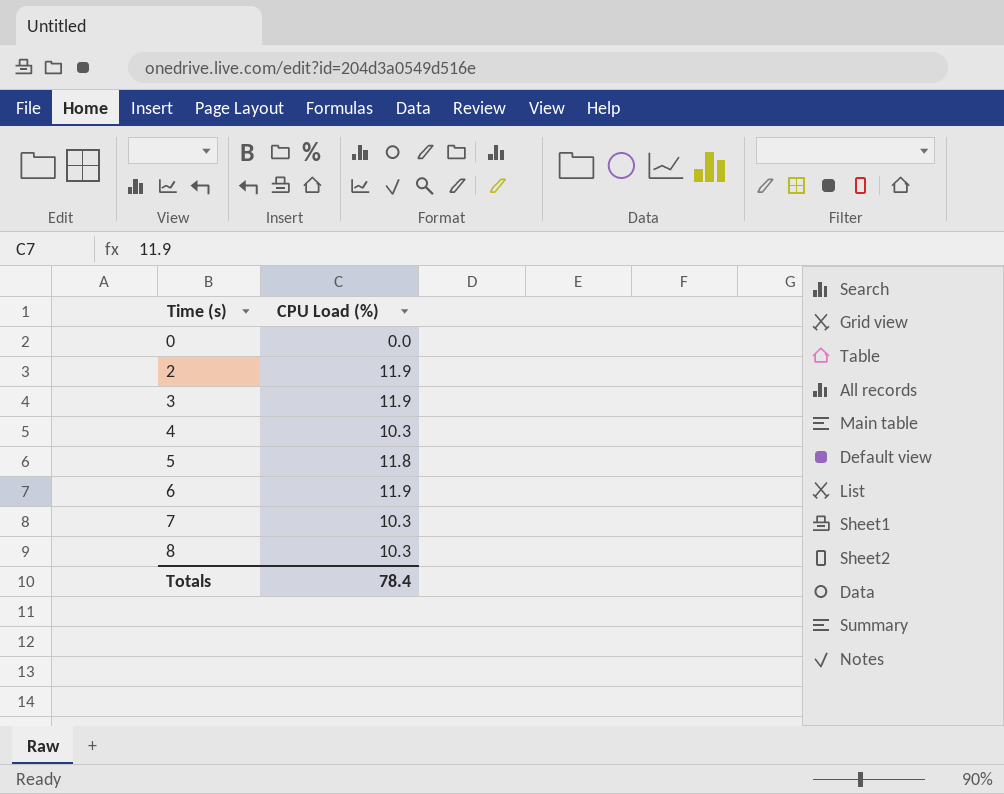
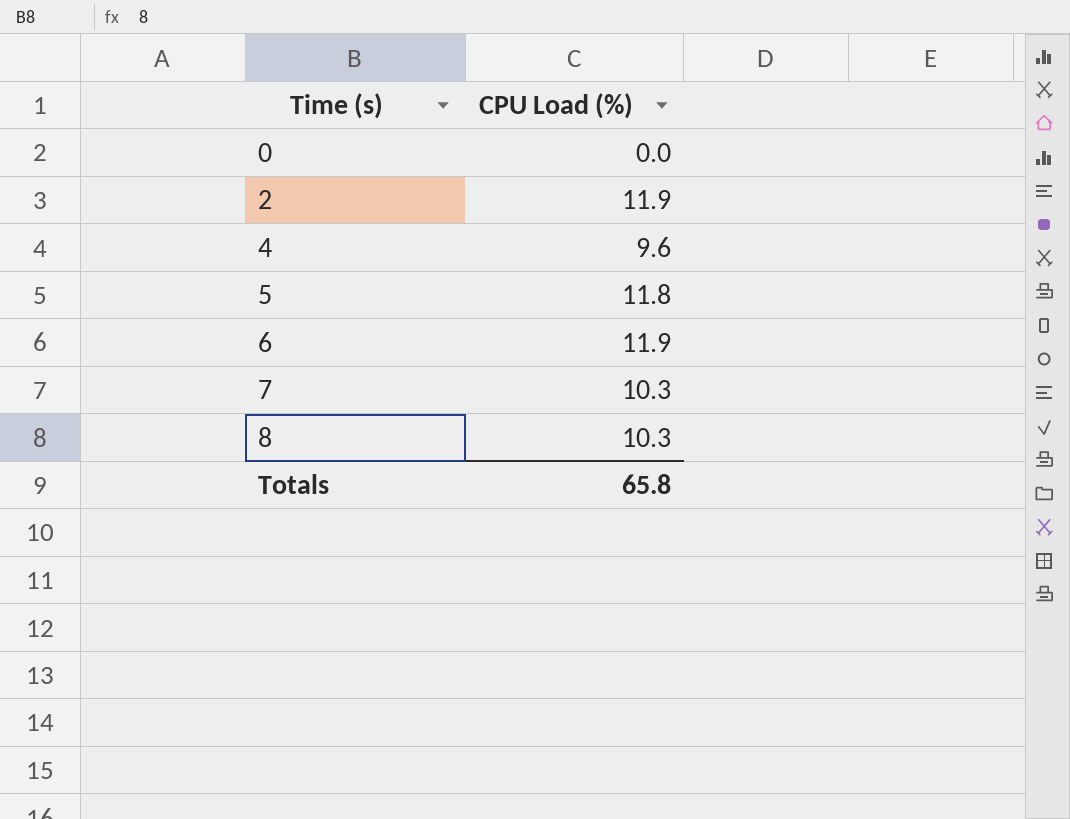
row 3: 11.9 -> none
4 | CPU Load (%): 10.3 -> 9.6
Totals | CPU Load (%): 78.4 -> 65.8

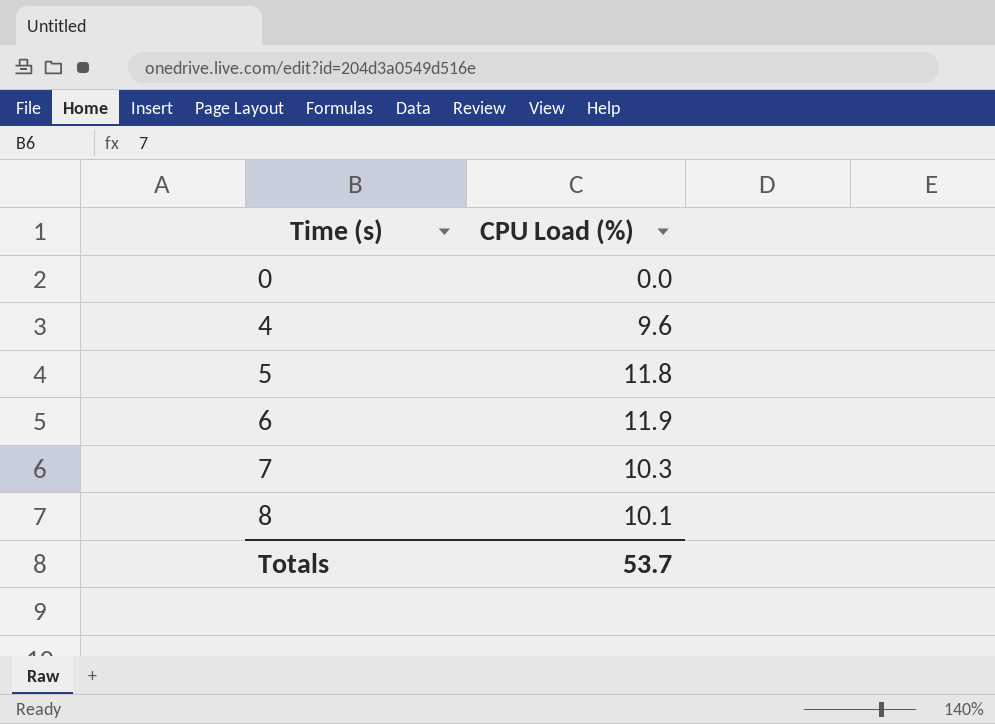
row 2: 11.9 -> none
8 | CPU Load (%): 10.3 -> 10.1
Totals | CPU Load (%): 65.8 -> 53.7

